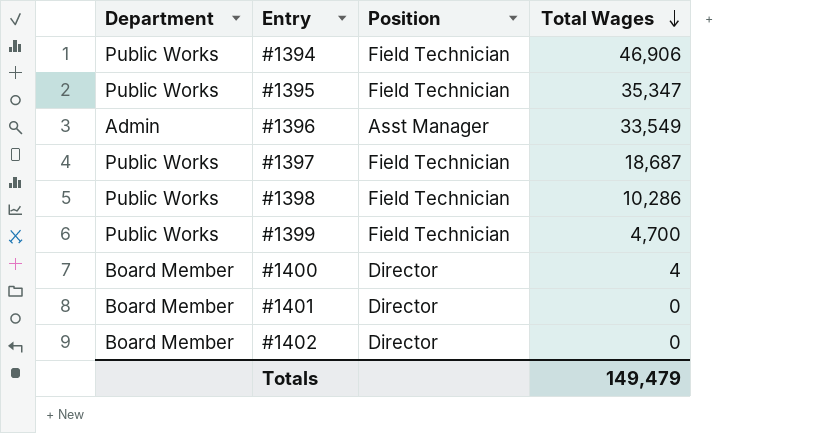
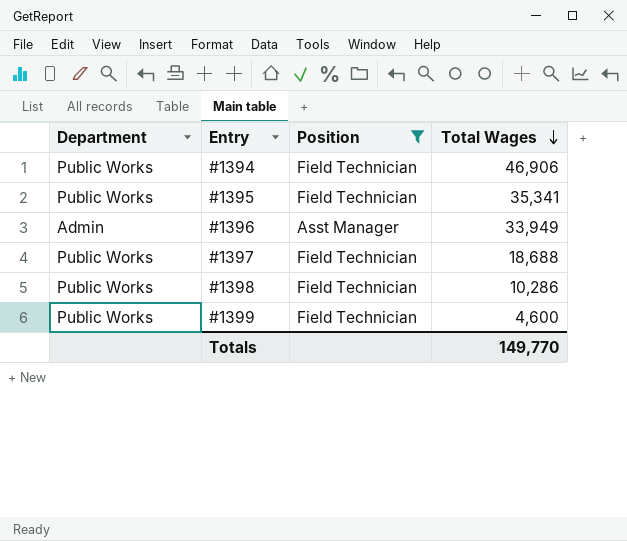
filter: none -> Position != Director
#1395 | Total Wages: 35,347 -> 35,341
#1396 | Total Wages: 33,549 -> 33,949
#1397 | Total Wages: 18,687 -> 18,688
#1399 | Total Wages: 4,700 -> 4,600
Totals | Total Wages: 149,479 -> 149,770

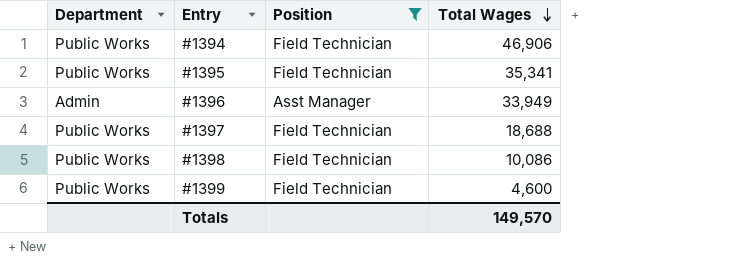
#1398 | Total Wages: 10,286 -> 10,086
Totals | Total Wages: 149,770 -> 149,570

